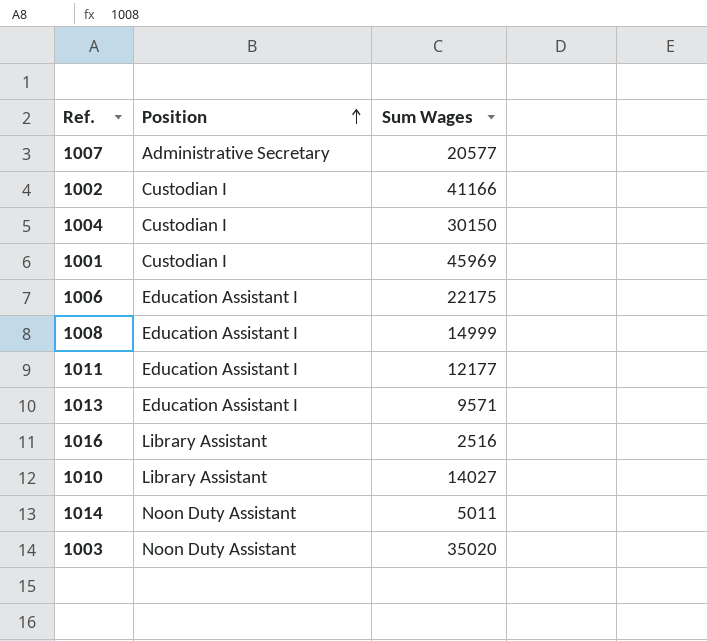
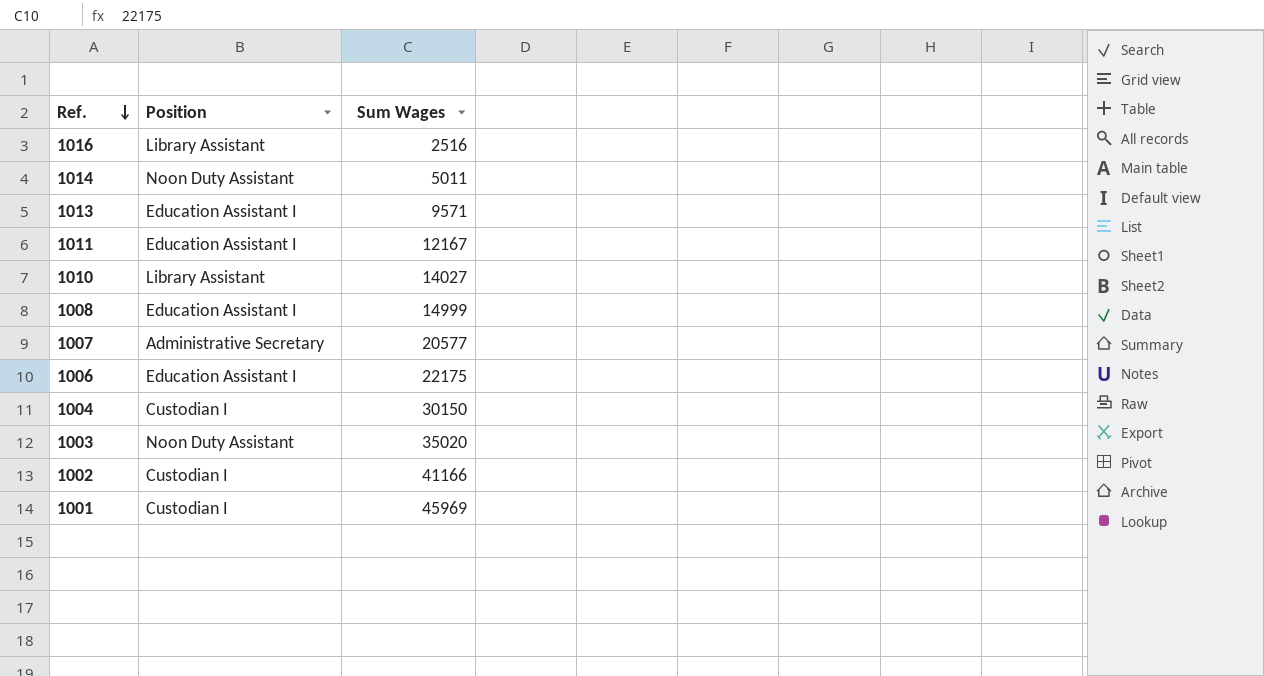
row order: Position ascending -> Ref. descending
1011 | Sum Wages: 12177 -> 12167

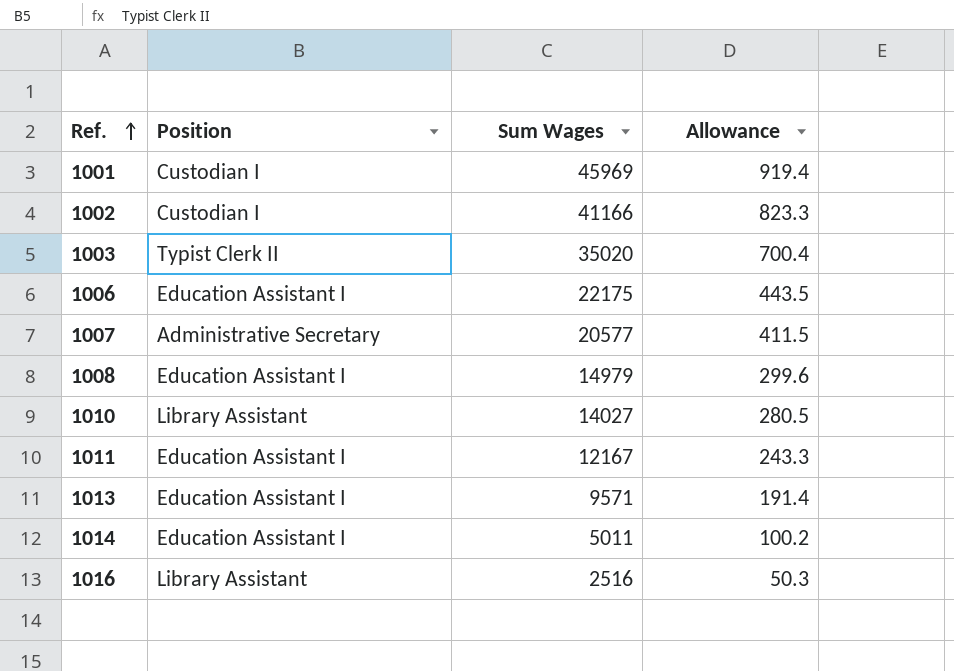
row order: Ref. descending -> Ref. ascending
column Allowance | formula: none -> [Sum Wages] * 0.02
row 1004: Custodian I | 30150 -> none
1003 | Position: Noon Duty Assistant -> Typist Clerk II
1008 | Sum Wages: 14999 -> 14979
1014 | Position: Noon Duty Assistant -> Education Assistant I

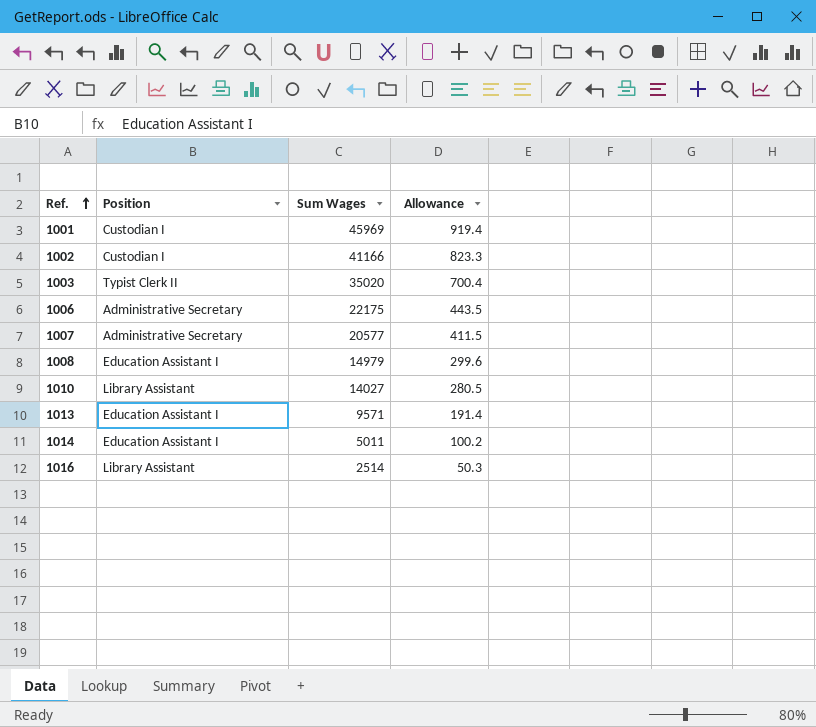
row 1011: Education Assistant I | 12167 | 243.3 -> none
1006 | Position: Education Assistant I -> Administrative Secretary
1016 | Sum Wages: 2516 -> 2514

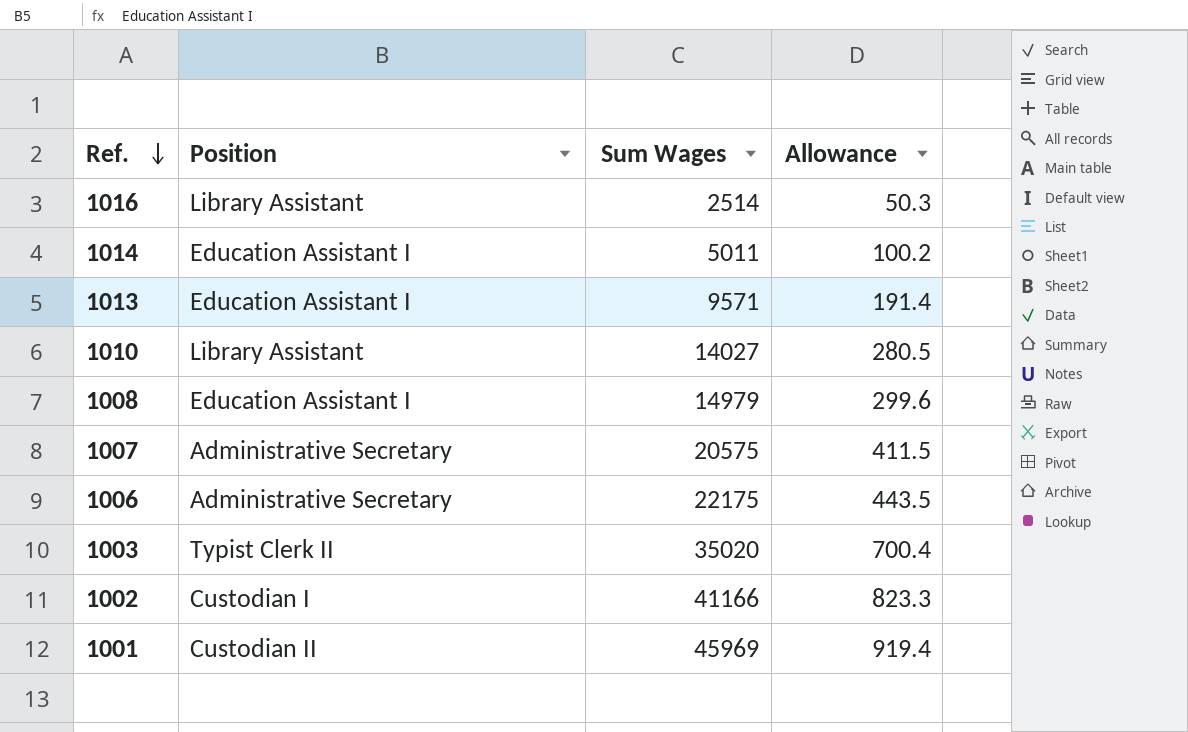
row order: Ref. ascending -> Ref. descending
1007 | Sum Wages: 20577 -> 20575
1001 | Position: Custodian I -> Custodian II

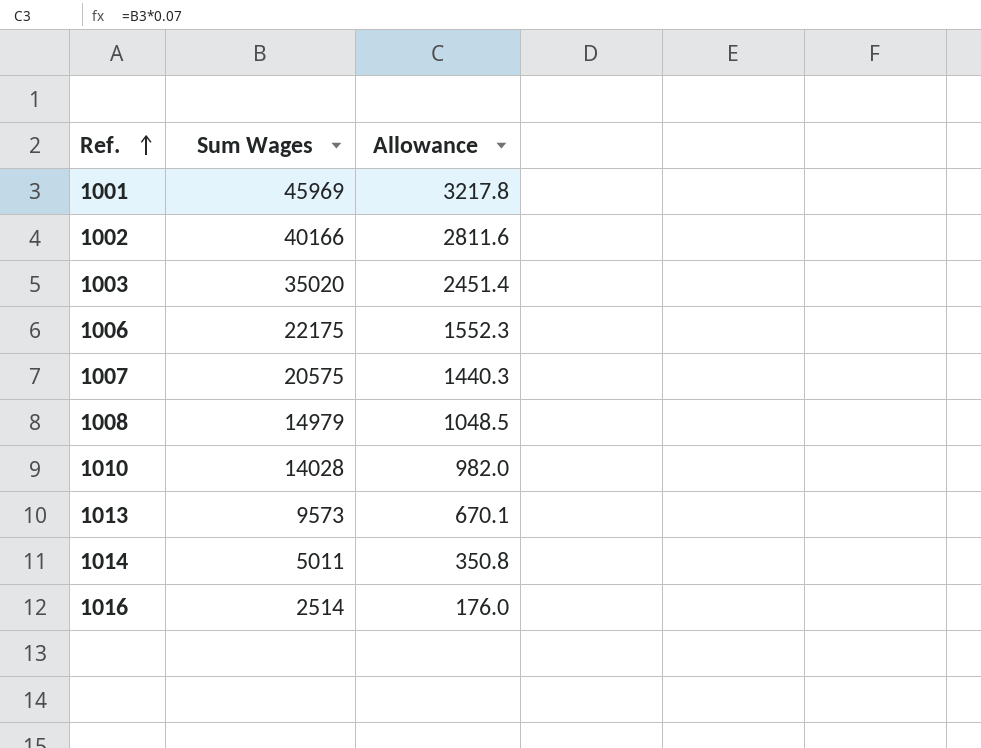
row order: Ref. descending -> Ref. ascending
column Position | position: 2 -> none
column Allowance | formula: [Sum Wages] * 0.02 -> [Sum Wages] * 0.07
1002 | Sum Wages: 41166 -> 40166
1010 | Sum Wages: 14027 -> 14028
1013 | Sum Wages: 9571 -> 9573

